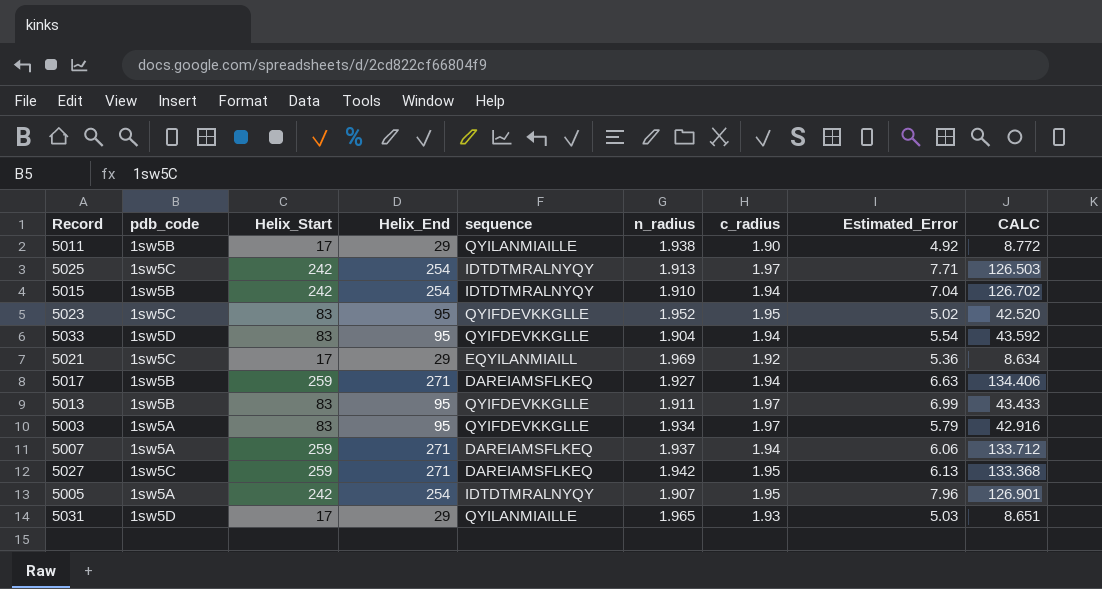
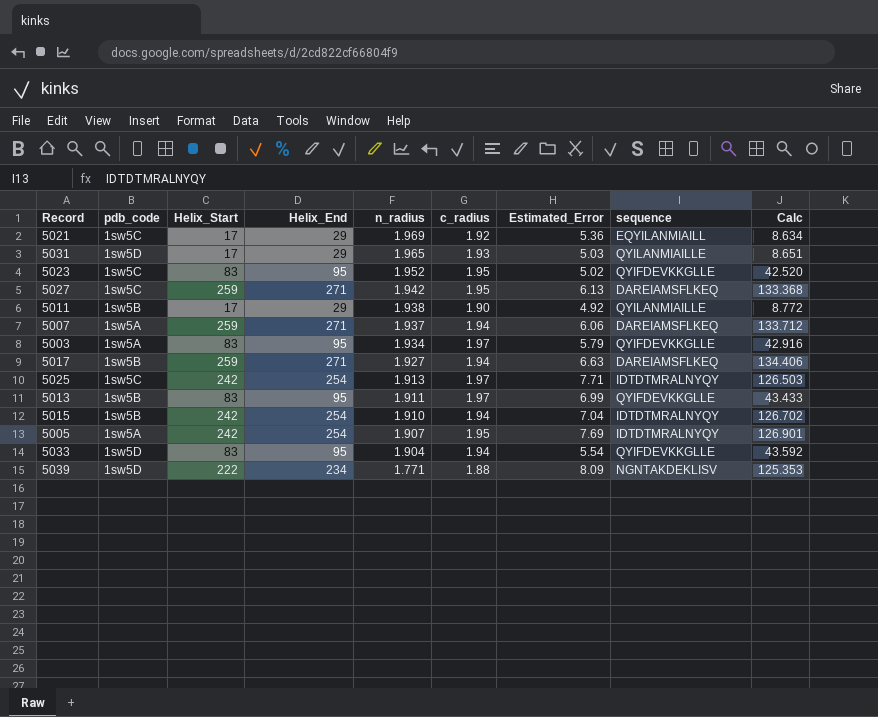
row order: none -> n_radius descending
column sequence | position: 5 -> 8
column name: CALC -> Calc
5005 | Estimated_Error: 7.96 -> 7.69
row 5039: none -> 1sw5D | 222 | 234 | 1.771 | 1.88 | 8.09 | NGNTAKDEKLISV | 125.353

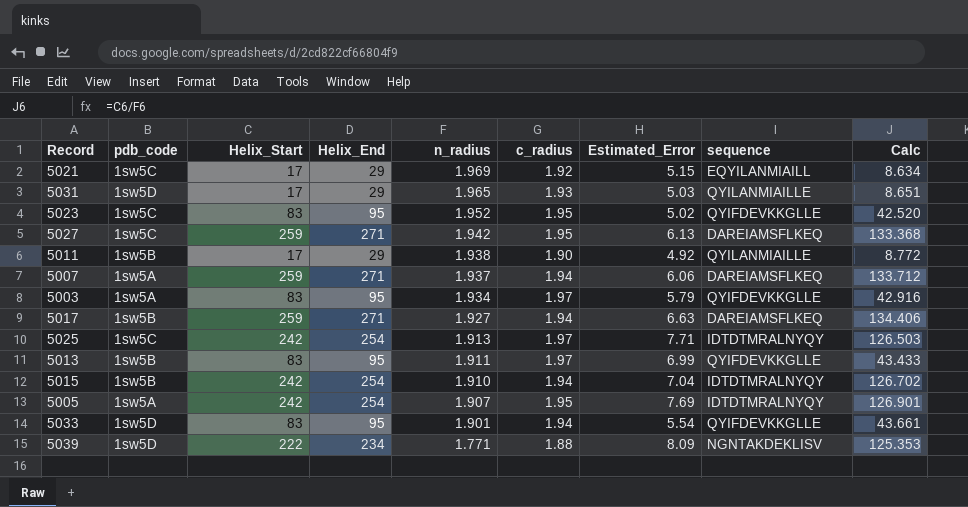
5021 | Estimated_Error: 5.36 -> 5.15
5033 | n_radius: 1.904 -> 1.901
5033 | Calc: 43.592 -> 43.661

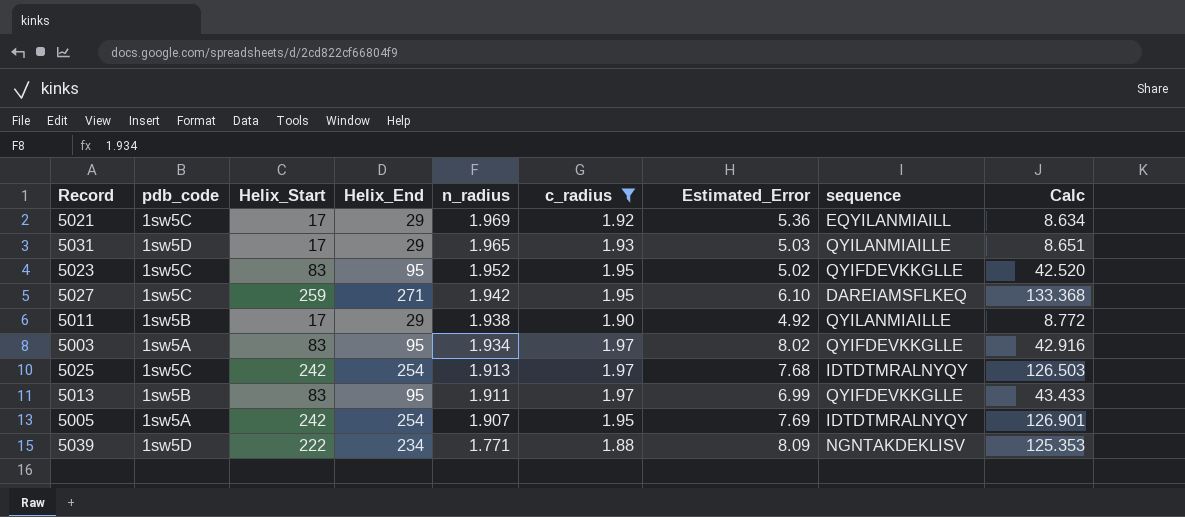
filter: none -> c_radius != 1.94
5021 | Estimated_Error: 5.15 -> 5.36
5027 | Estimated_Error: 6.13 -> 6.10
5003 | Estimated_Error: 5.79 -> 8.02
5025 | Estimated_Error: 7.71 -> 7.68

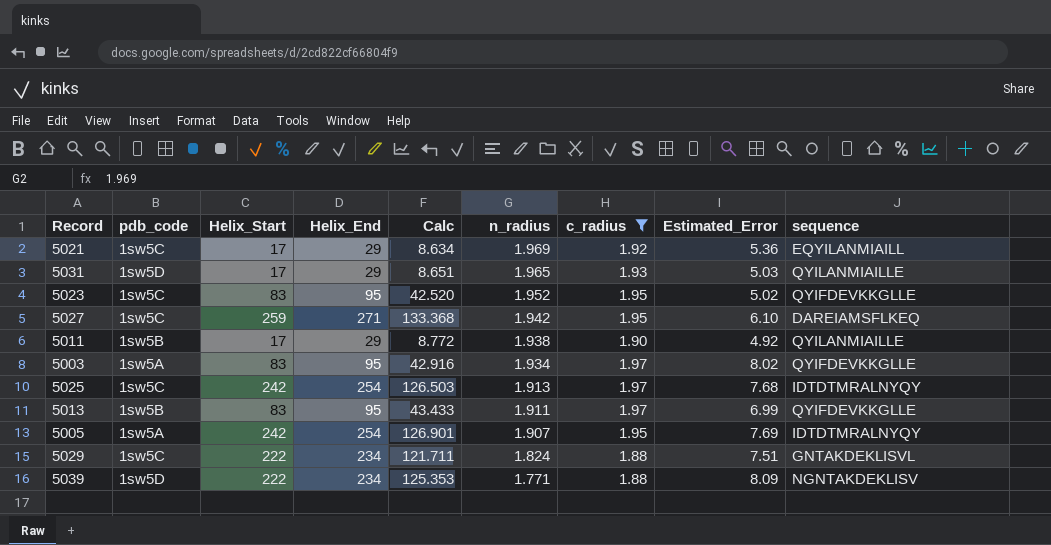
column Calc | position: 9 -> 5
row 5029: none -> 1sw5C | 222 | 234 | 121.711 | 1.824 | 1.88 | 7.51 | GNTAKDEKLISVL

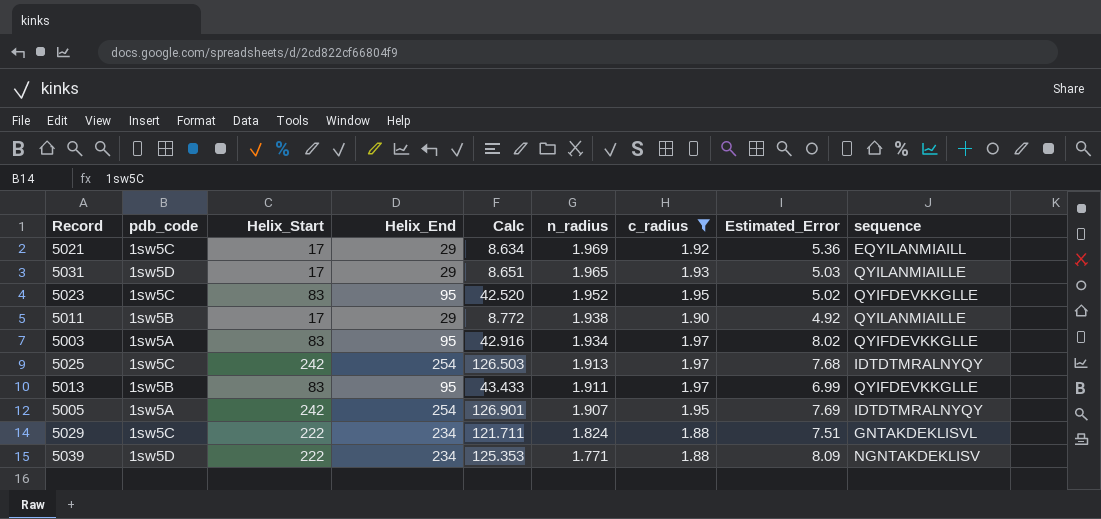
row 5027: 1sw5C | 259 | 271 | 133.368 | 1.942 | 1.95 | 6.10 | DAREIAMSFLKEQ -> none

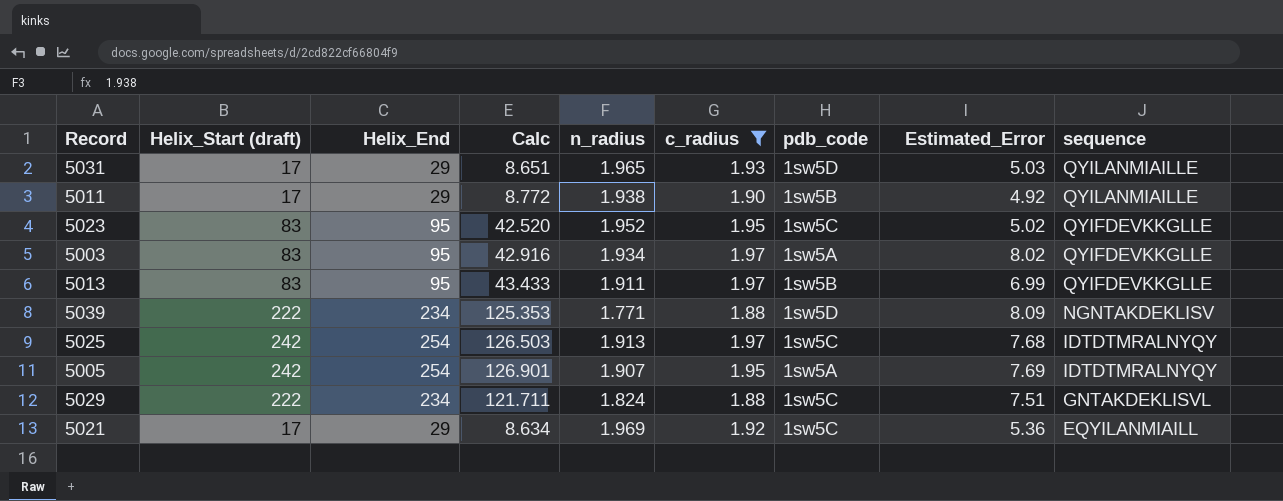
row order: n_radius descending -> sequence descending
column name: Helix_Start -> Helix_Start (draft)
column pdb_code | position: 2 -> 7

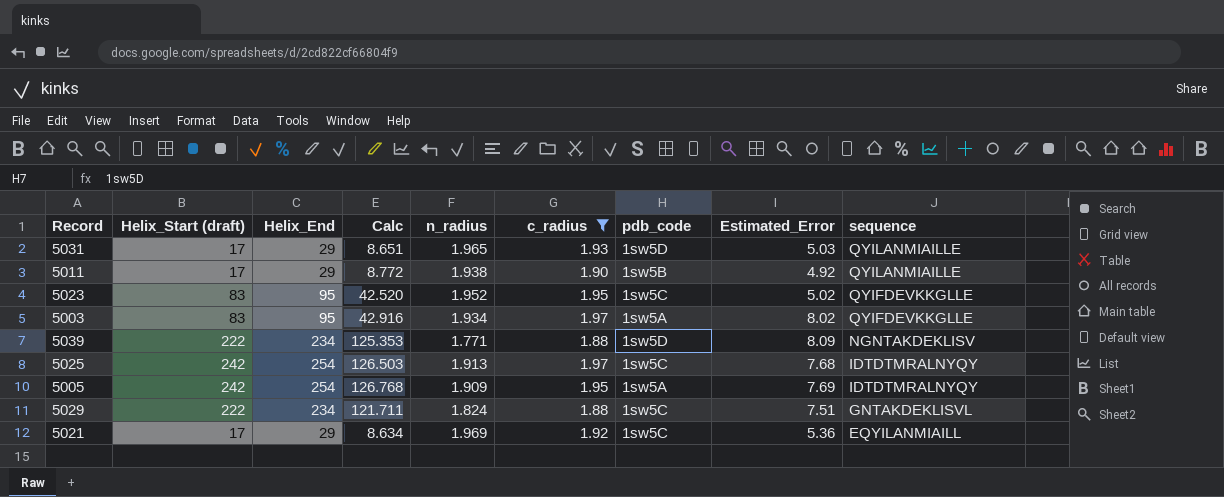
row 5013: 83 | 95 | 43.433 | 1.911 | 1.97 | 1sw5B | 6.99 | QYIFDEVKKGLLE -> none
5005 | Calc: 126.901 -> 126.768
5005 | n_radius: 1.907 -> 1.909

